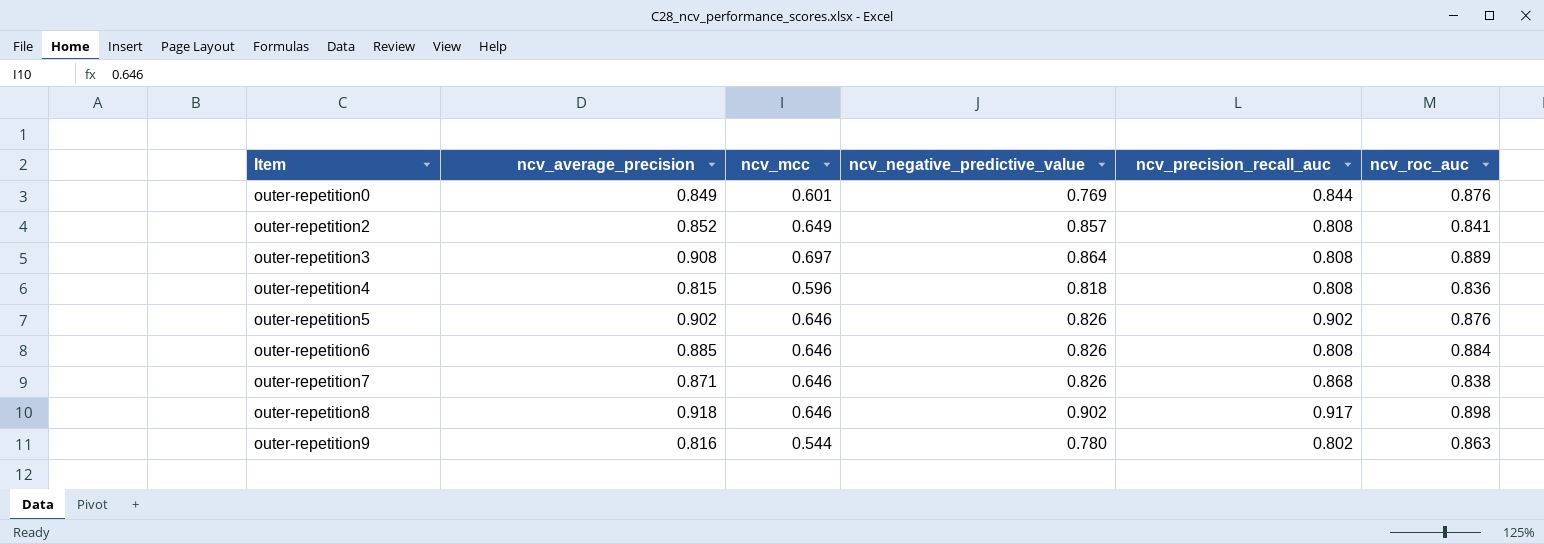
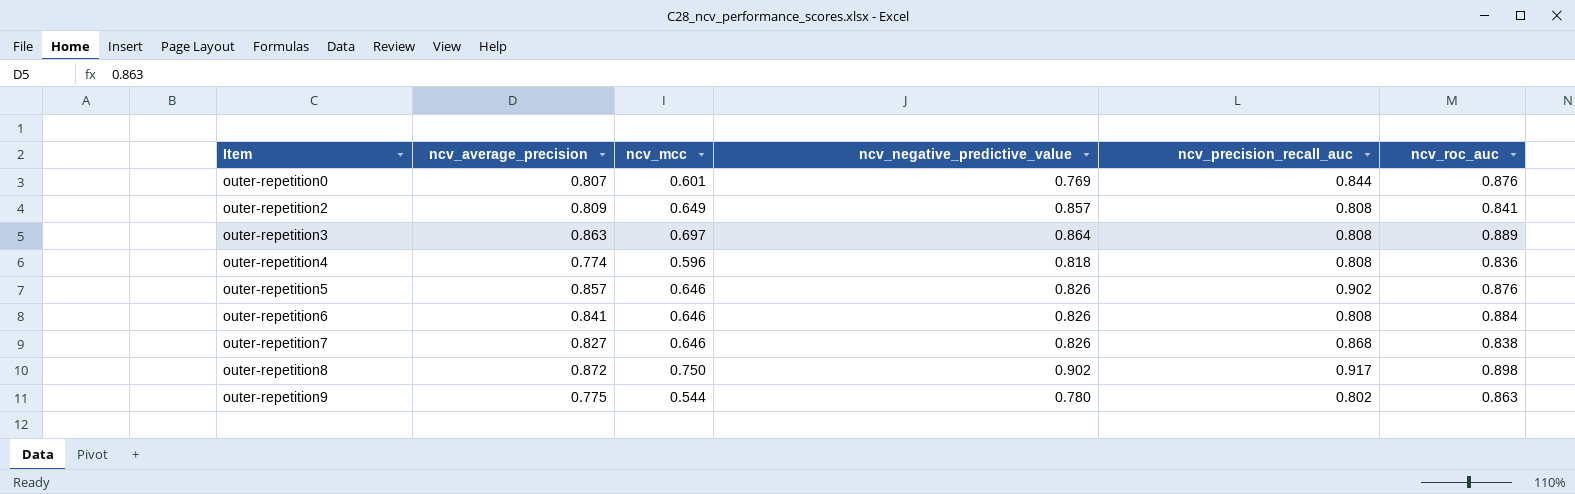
outer-repetition0 | ncv_average_precision: 0.849 -> 0.807
outer-repetition2 | ncv_average_precision: 0.852 -> 0.809
outer-repetition3 | ncv_average_precision: 0.908 -> 0.863
outer-repetition4 | ncv_average_precision: 0.815 -> 0.774
outer-repetition5 | ncv_average_precision: 0.902 -> 0.857
outer-repetition6 | ncv_average_precision: 0.885 -> 0.841
outer-repetition7 | ncv_average_precision: 0.871 -> 0.827
outer-repetition8 | ncv_average_precision: 0.918 -> 0.872
outer-repetition8 | ncv_mcc: 0.646 -> 0.750
outer-repetition9 | ncv_average_precision: 0.816 -> 0.775

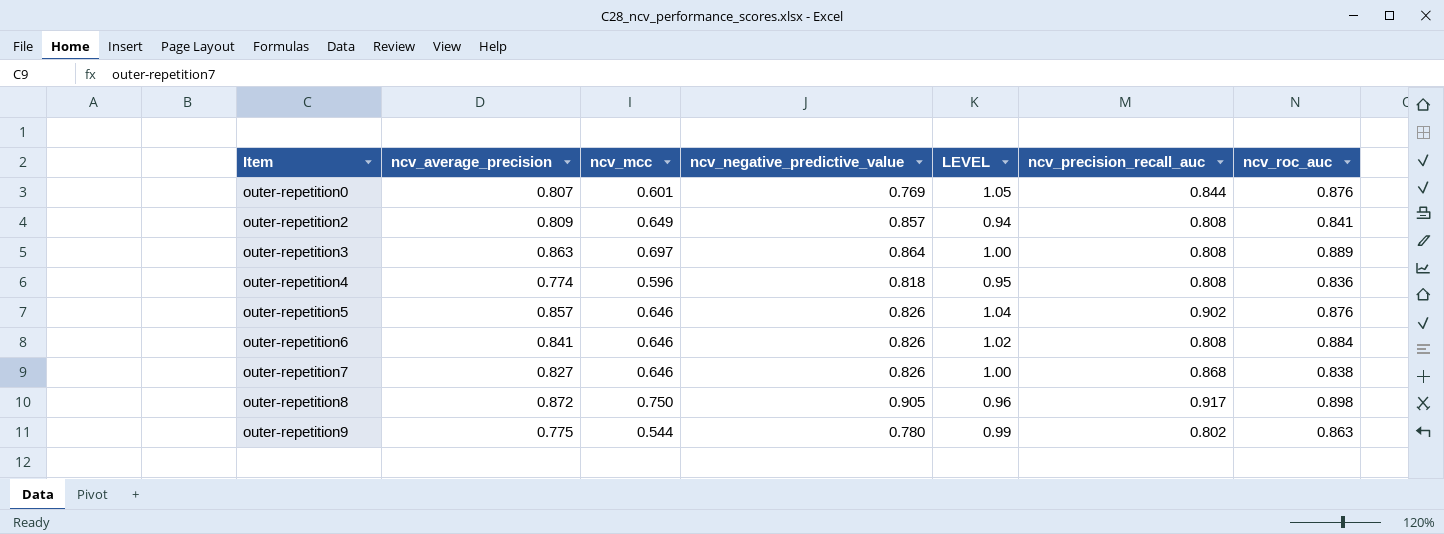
column LEVEL | formula: none -> [ncv_average_precision] / [ncv_negative_predictive_value]
outer-repetition8 | ncv_negative_predictive_value: 0.902 -> 0.905

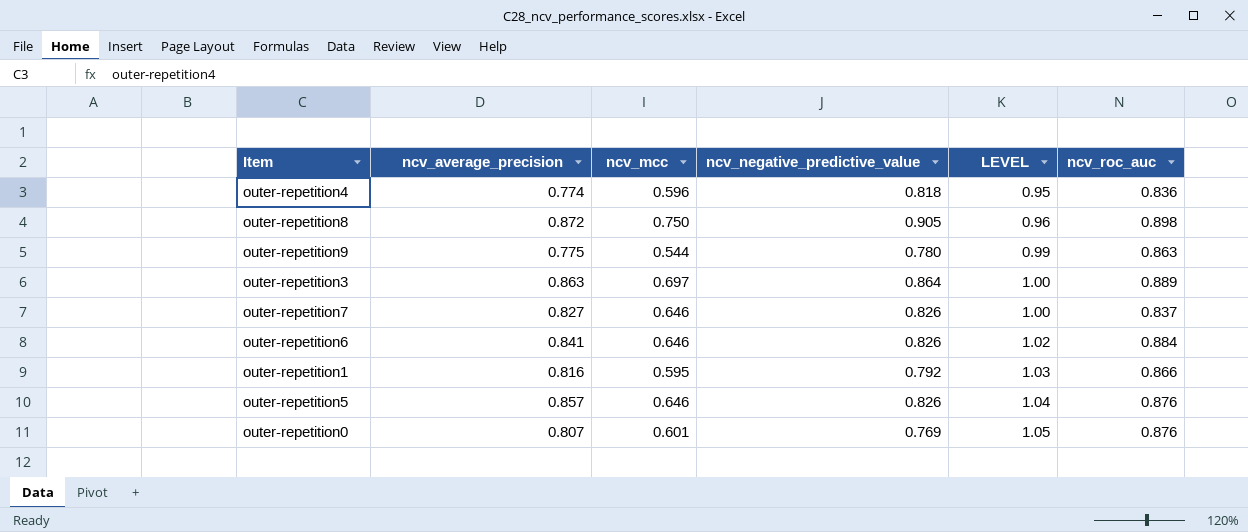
row order: Item ascending -> LEVEL ascending
column ncv_precision_recall_auc | position: 6 -> none
row outer-repetition2: 0.809 | 0.649 | 0.857 | 0.94 | 0.808 | 0.841 -> none
outer-repetition7 | ncv_roc_auc: 0.838 -> 0.837
row outer-repetition1: none -> 0.816 | 0.595 | 0.792 | 1.03 | 0.866

